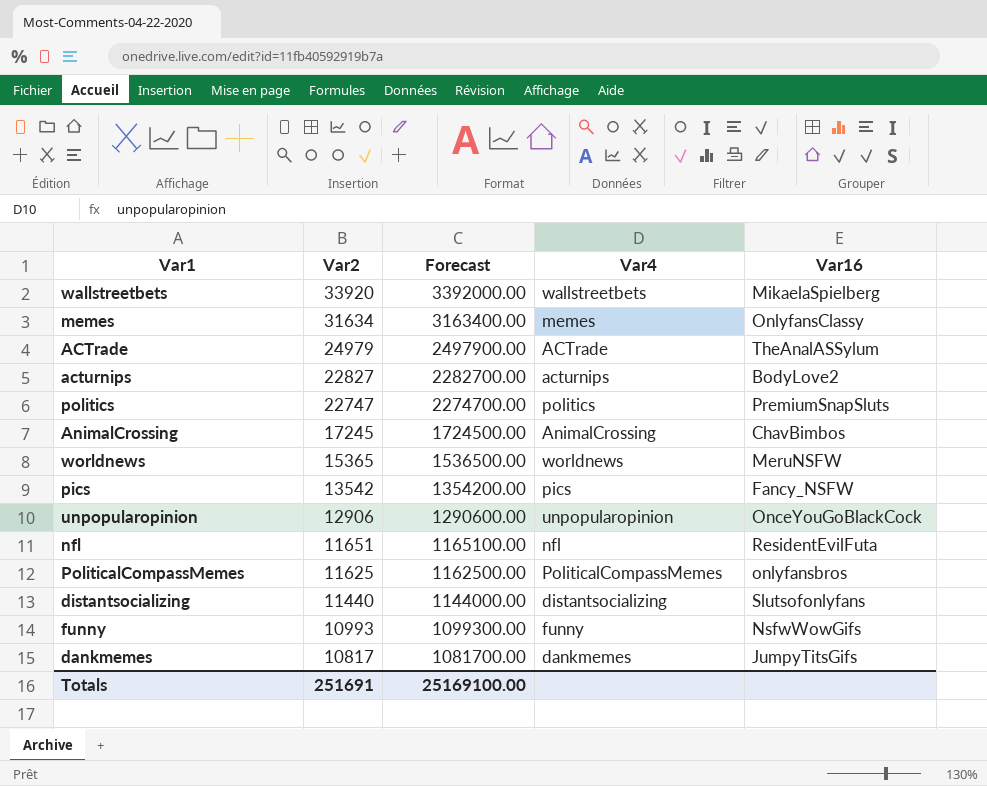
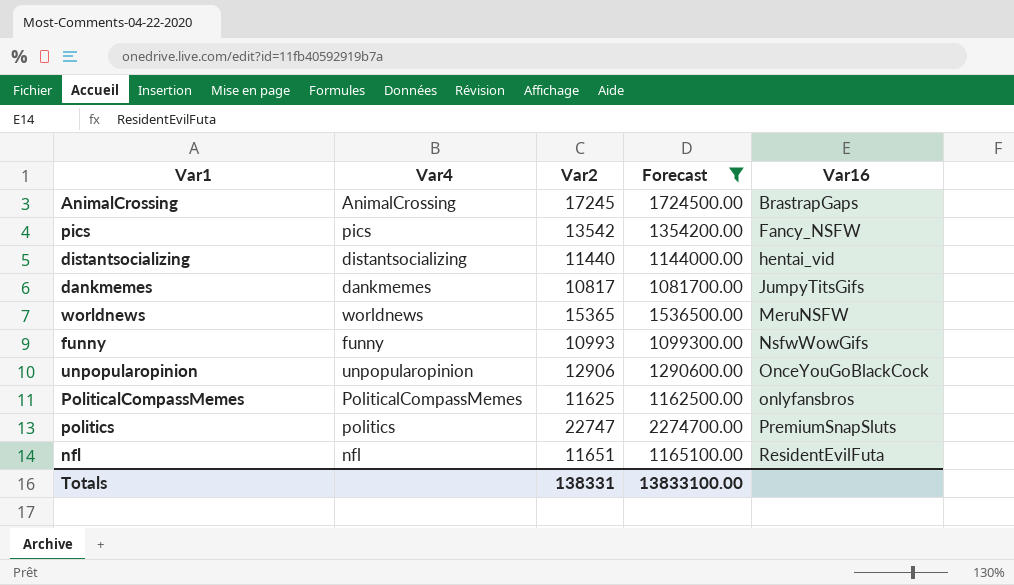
filter: none -> Forecast <= 2274700.00
row order: Var2 descending -> Var16 ascending
column Var4 | position: 4 -> 2
AnimalCrossing | Var16: ChavBimbos -> BrastrapGaps
distantsocializing | Var16: Slutsofonlyfans -> hentai_vid
Totals | Var2: 251691 -> 138331
Totals | Forecast: 25169100.00 -> 13833100.00

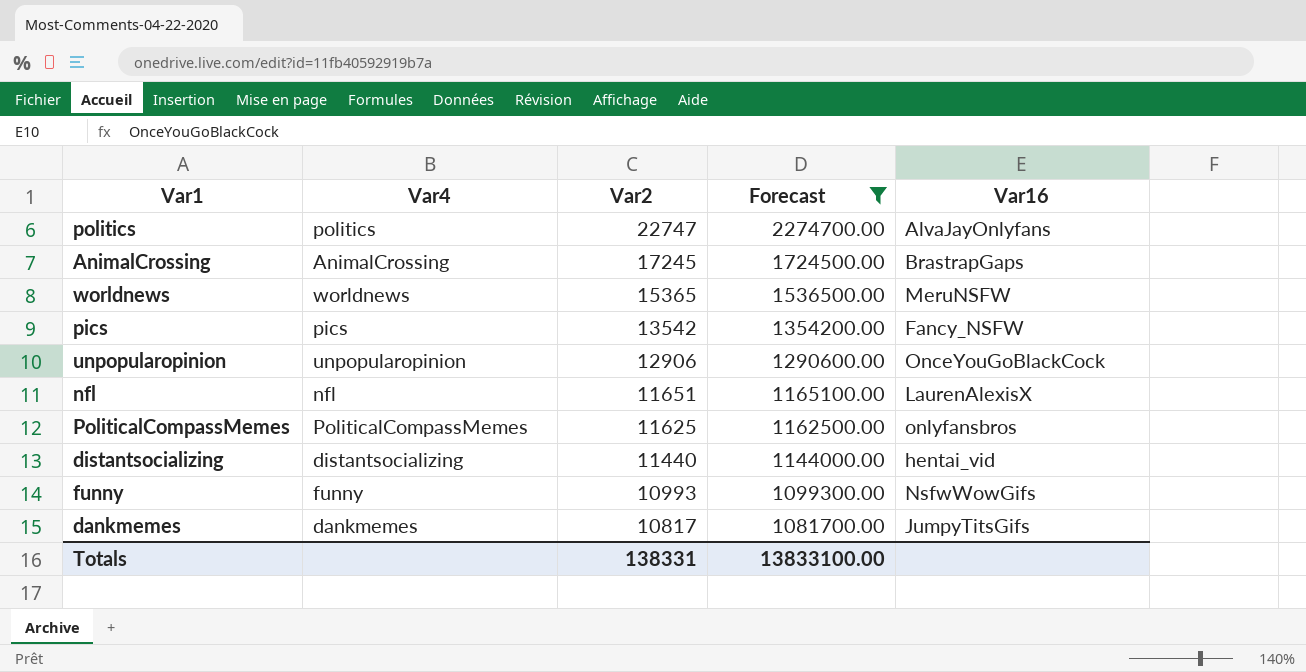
row order: Var16 ascending -> Var2 descending
politics | Var16: PremiumSnapSluts -> AlvaJayOnlyfans
nfl | Var16: ResidentEvilFuta -> LaurenAlexisX

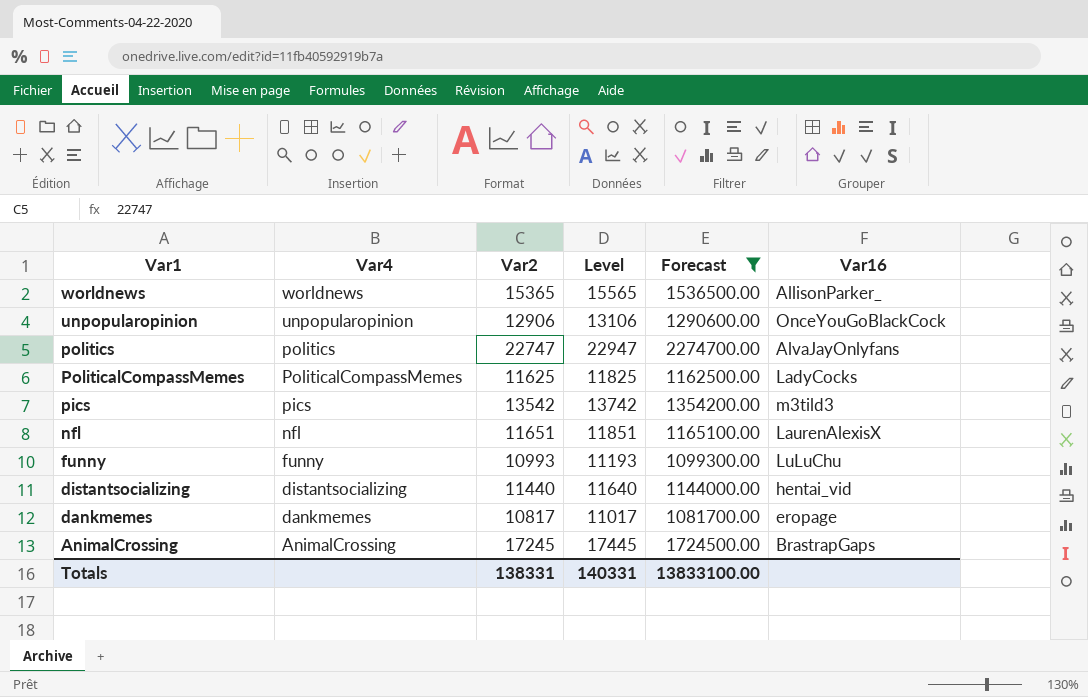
row order: Var2 descending -> Var1 descending
column Level | formula: none -> [Var2] + 200
worldnews | Var16: MeruNSFW -> AllisonParker_
PoliticalCompassMemes | Var16: onlyfansbros -> LadyCocks
pics | Var16: Fancy_NSFW -> m3tild3
funny | Var16: NsfwWowGifs -> LuLuChu
dankmemes | Var16: JumpyTitsGifs -> eropage

